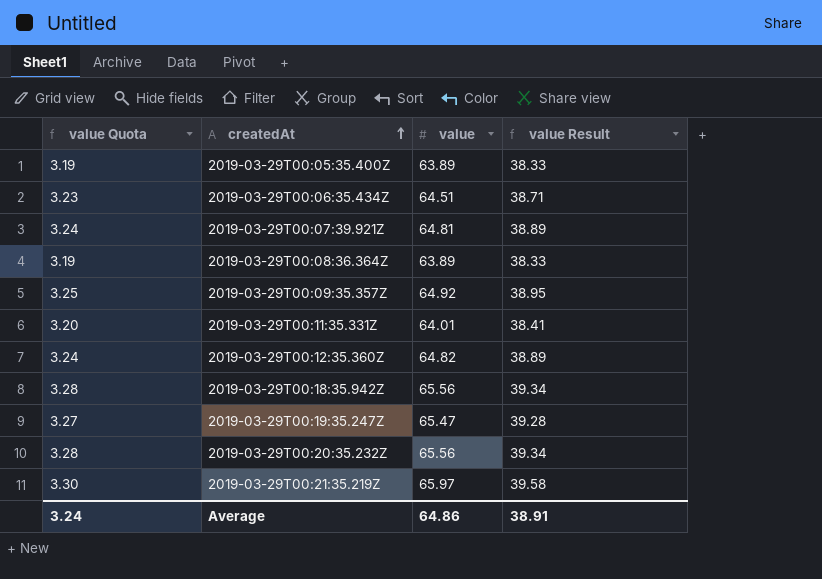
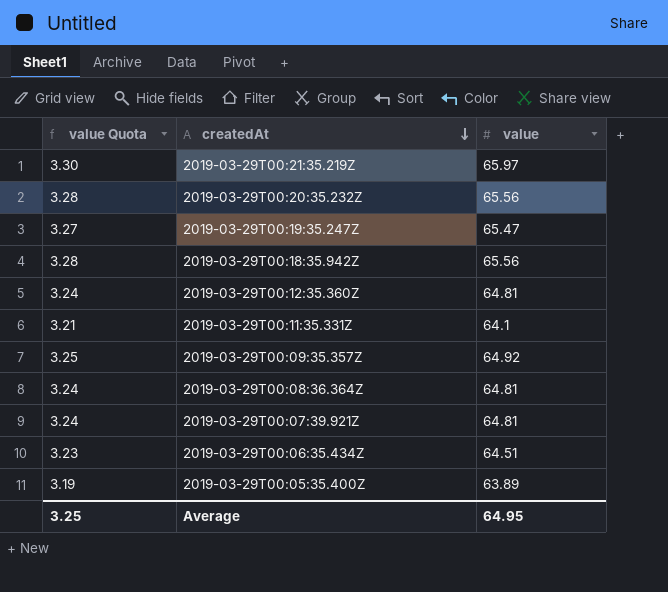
row order: createdAt ascending -> createdAt descending
column value Result | formula: [value] * 0.6 -> none
2019-03-29T00:12:35.360Z | value: 64.82 -> 64.81
2019-03-29T00:11:35.331Z | value Quota: 3.20 -> 3.21
2019-03-29T00:11:35.331Z | value: 64.01 -> 64.1
2019-03-29T00:08:36.364Z | value Quota: 3.19 -> 3.24
2019-03-29T00:08:36.364Z | value: 63.89 -> 64.81
Average | value Quota: 3.24 -> 3.25
Average | value: 64.86 -> 64.95

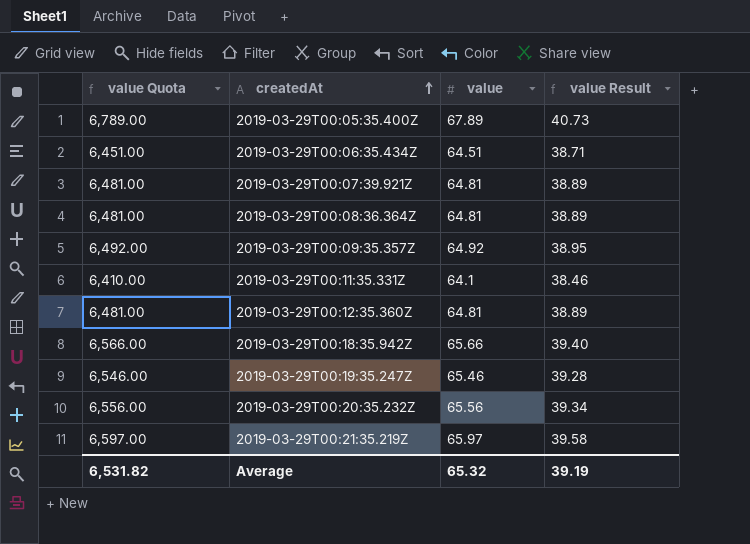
row order: createdAt descending -> createdAt ascending
column value Quota | formula: [value] * 0.05 -> [value] * 100
column value Result | formula: none -> [value] * 0.6
2019-03-29T00:05:35.400Z | value: 63.89 -> 67.89
2019-03-29T00:18:35.942Z | value: 65.56 -> 65.66
2019-03-29T00:19:35.247Z | value: 65.47 -> 65.46
Average | value Quota: 3.25 -> 6,531.82
Average | value: 64.95 -> 65.32

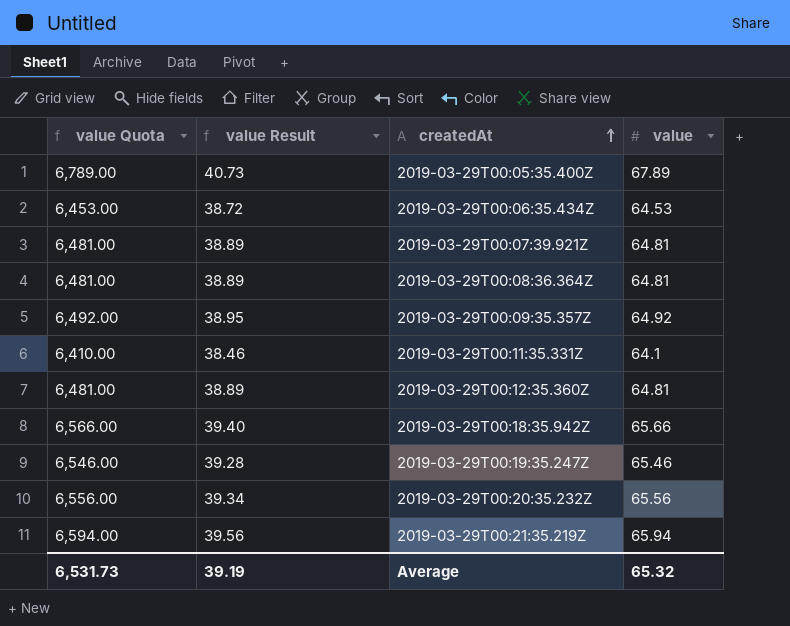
column value Result | position: 4 -> 2
2019-03-29T00:06:35.434Z | value Quota: 6,451.00 -> 6,453.00
2019-03-29T00:06:35.434Z | value Result: 38.71 -> 38.72
2019-03-29T00:06:35.434Z | value: 64.51 -> 64.53
2019-03-29T00:21:35.219Z | value Quota: 6,597.00 -> 6,594.00
2019-03-29T00:21:35.219Z | value Result: 39.58 -> 39.56
2019-03-29T00:21:35.219Z | value: 65.97 -> 65.94
Average | value Quota: 6,531.82 -> 6,531.73

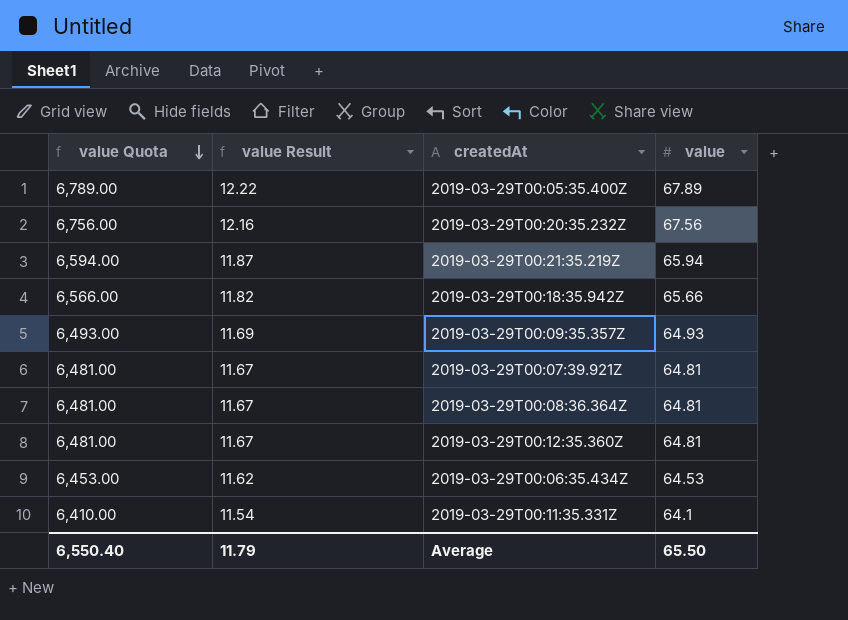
row order: createdAt ascending -> value Quota descending
column value Result | formula: [value] * 0.6 -> [value] * 0.18
row 2019-03-29T00:19:35.247Z: 6,546.00 | 39.28 | 65.46 -> none
2019-03-29T00:20:35.232Z | value Quota: 6,556.00 -> 6,756.00
2019-03-29T00:20:35.232Z | value: 65.56 -> 67.56
2019-03-29T00:09:35.357Z | value Quota: 6,492.00 -> 6,493.00
2019-03-29T00:09:35.357Z | value: 64.92 -> 64.93
Average | value Quota: 6,531.73 -> 6,550.40
Average | value Result: 39.19 -> 11.79
Average | value: 65.32 -> 65.50

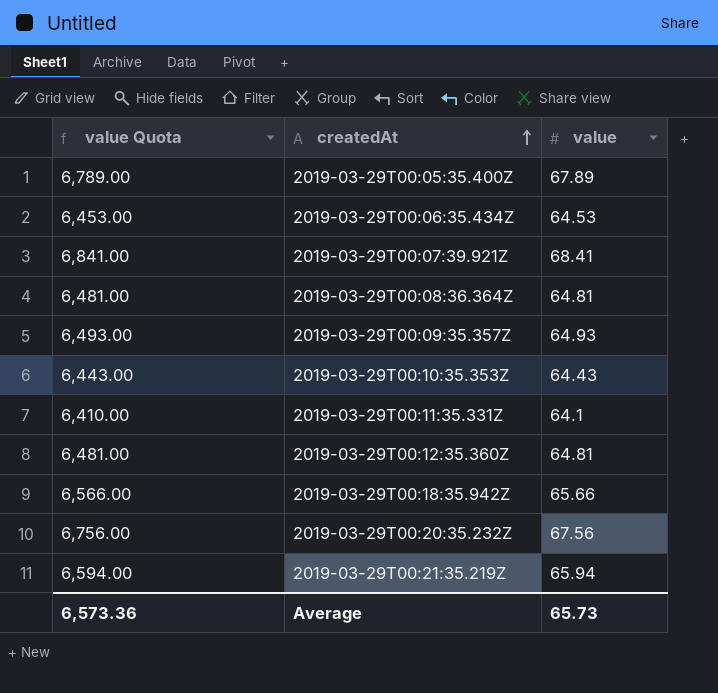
row order: value Quota descending -> createdAt ascending
column value Result | formula: [value] * 0.18 -> none
2019-03-29T00:07:39.921Z | value Quota: 6,481.00 -> 6,841.00
2019-03-29T00:07:39.921Z | value: 64.81 -> 68.41
row 2019-03-29T00:10:35.353Z: none -> 6,443.00 | 64.43
Average | value Quota: 6,550.40 -> 6,573.36
Average | value: 65.50 -> 65.73

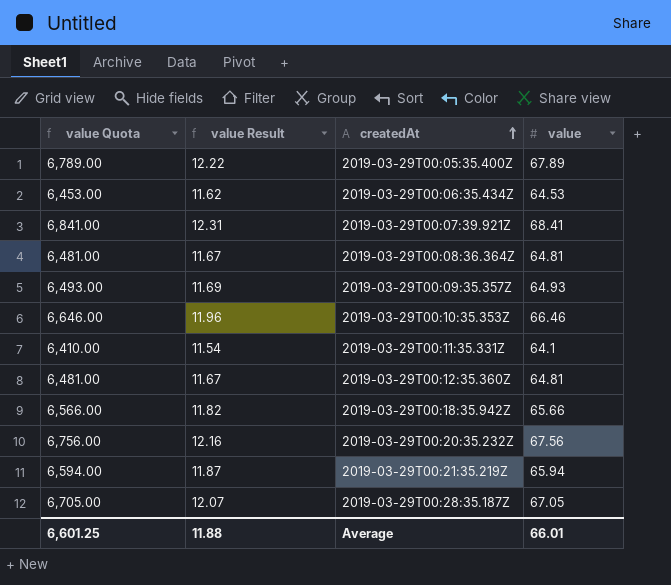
column value Result | formula: none -> [value] * 0.18
2019-03-29T00:10:35.353Z | value Quota: 6,443.00 -> 6,646.00
2019-03-29T00:10:35.353Z | value: 64.43 -> 66.46
row 2019-03-29T00:28:35.187Z: none -> 6,705.00 | 12.07 | 67.05
Average | value Quota: 6,573.36 -> 6,601.25
Average | value: 65.73 -> 66.01

